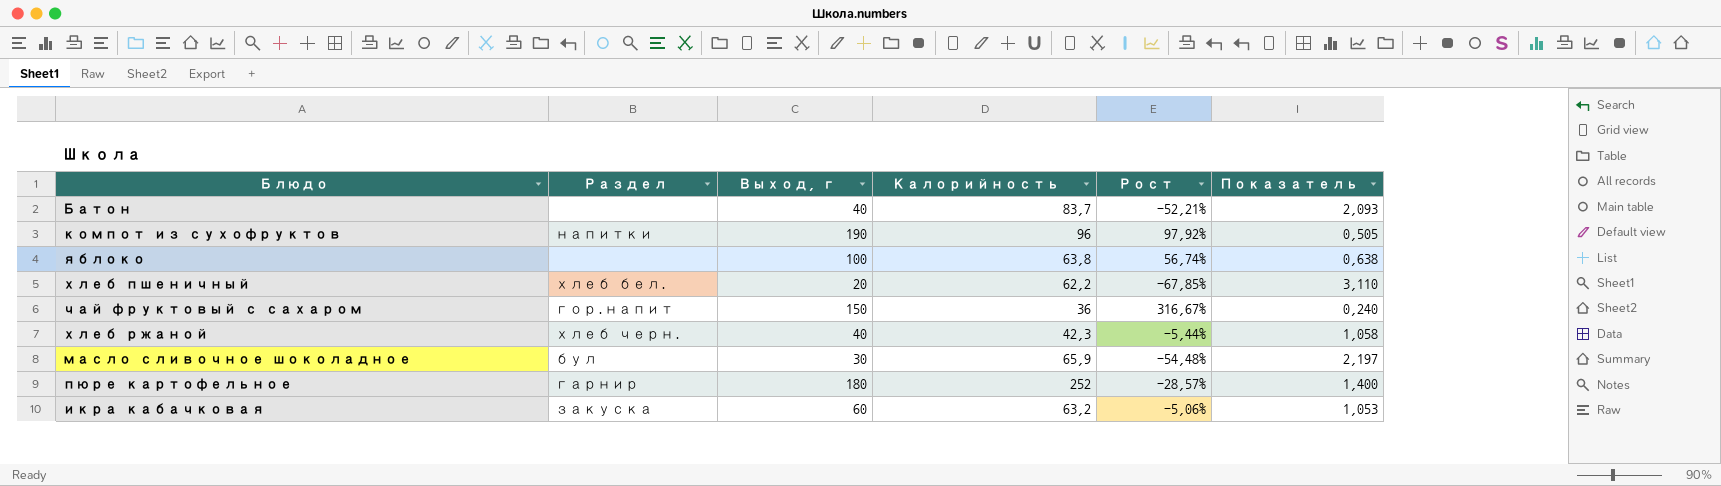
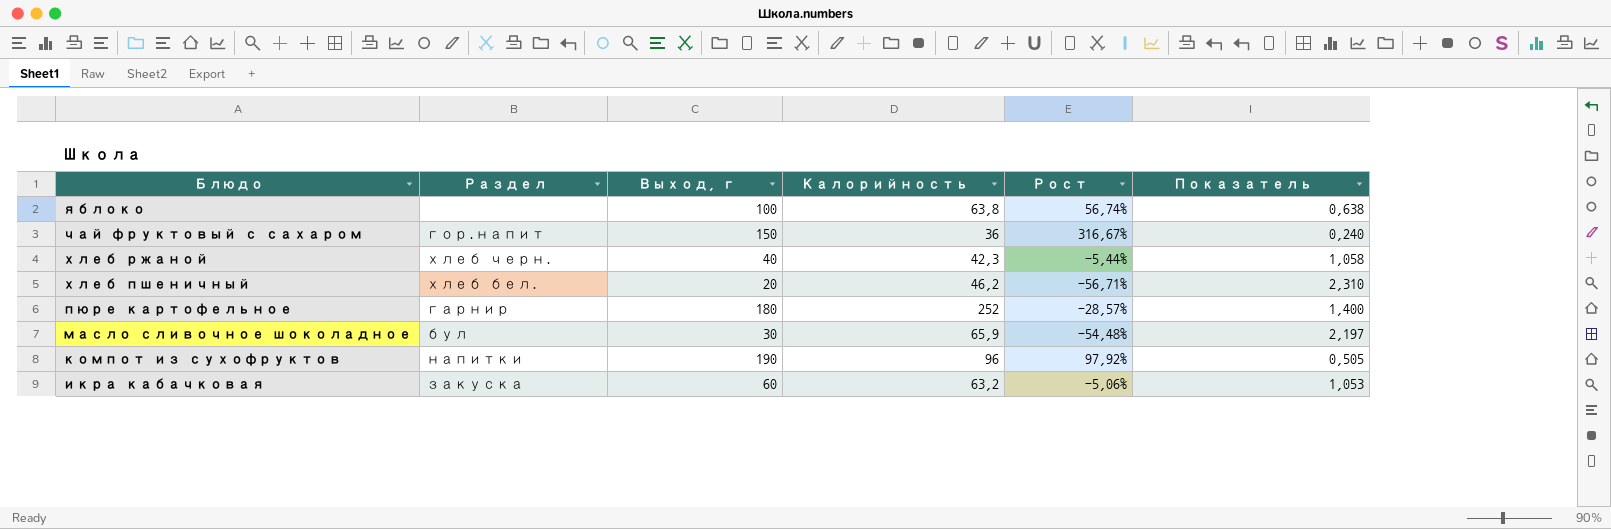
row order: none -> Блюдо descending
row Батон: none | 40 | 83,7 | -52,21% | 2,093 -> none
хлеб пшеничный | Калорийность: 62,2 -> 46,2
хлеб пшеничный | Рост: -67,85% -> -56,71%
хлеб пшеничный | Показатель: 3,110 -> 2,310

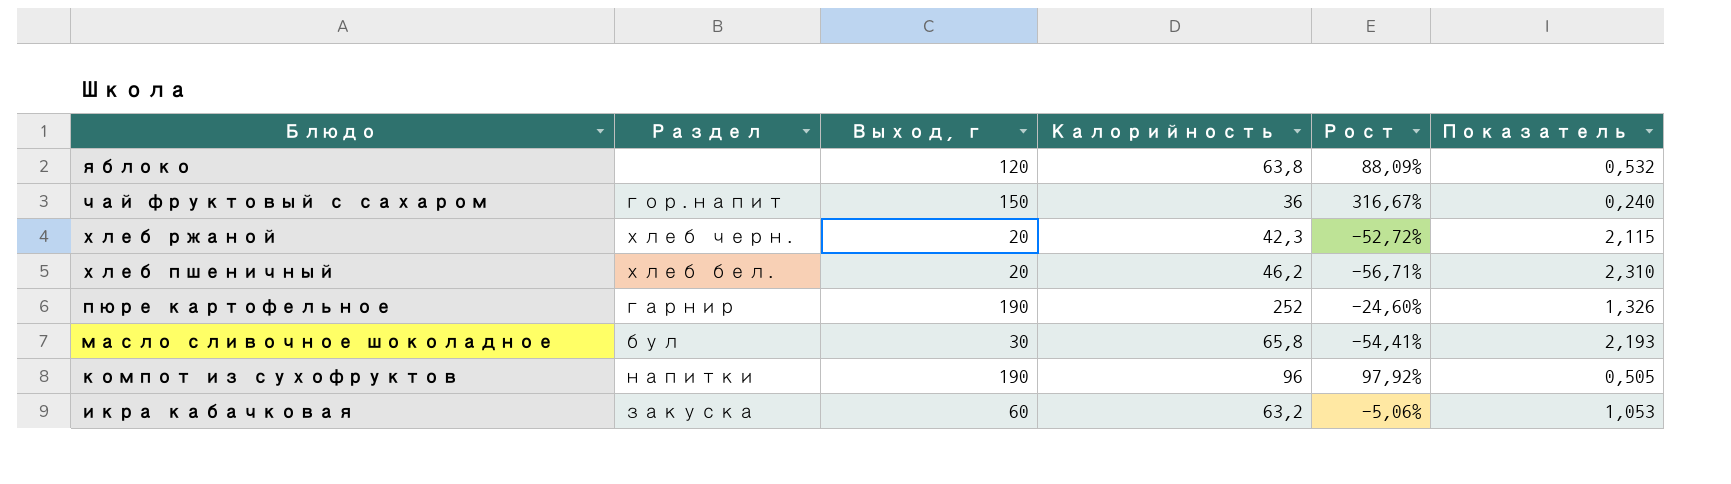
яблоко | Выход, г: 100 -> 120
яблоко | Рост: 56,74% -> 88,09%
яблоко | Показатель: 0,638 -> 0,532
хлеб ржаной | Выход, г: 40 -> 20
хлеб ржаной | Рост: -5,44% -> -52,72%
хлеб ржаной | Показатель: 1,058 -> 2,115
пюре картофельное | Выход, г: 180 -> 190
пюре картофельное | Рост: -28,57% -> -24,60%
пюре картофельное | Показатель: 1,400 -> 1,326
масло сливочное шоколадное | Калорийность: 65,9 -> 65,8
масло сливочное шоколадное | Рост: -54,48% -> -54,41%
масло сливочное шоколадное | Показатель: 2,197 -> 2,193

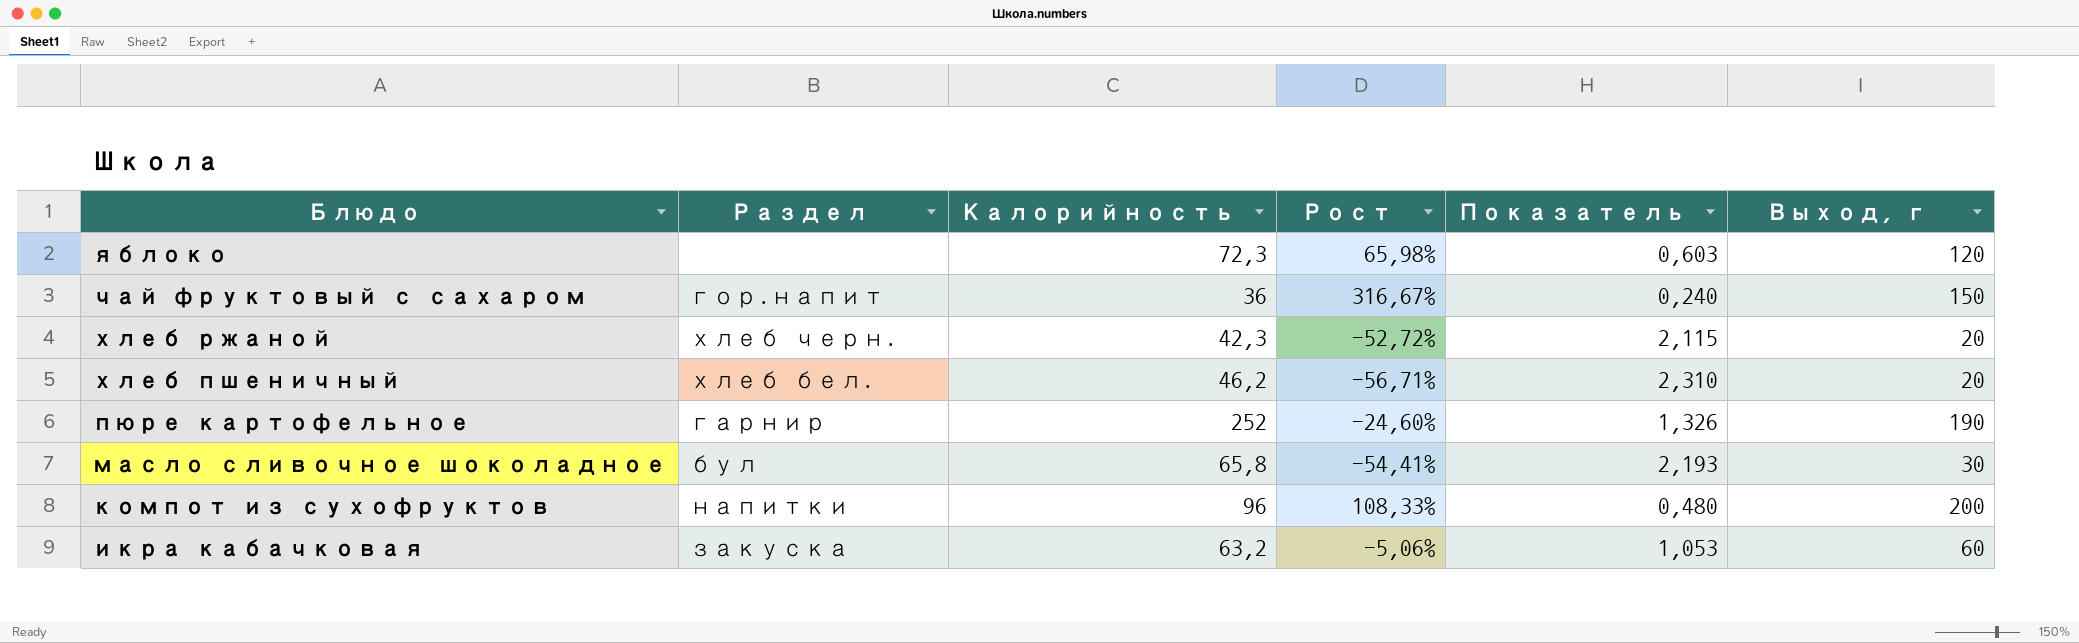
column Выход, г | position: 3 -> 6
яблоко | Калорийность: 63,8 -> 72,3
яблоко | Рост: 88,09% -> 65,98%
яблоко | Показатель: 0,532 -> 0,603
компот из сухофруктов | Рост: 97,92% -> 108,33%
компот из сухофруктов | Показатель: 0,505 -> 0,480
компот из сухофруктов | Выход, г: 190 -> 200

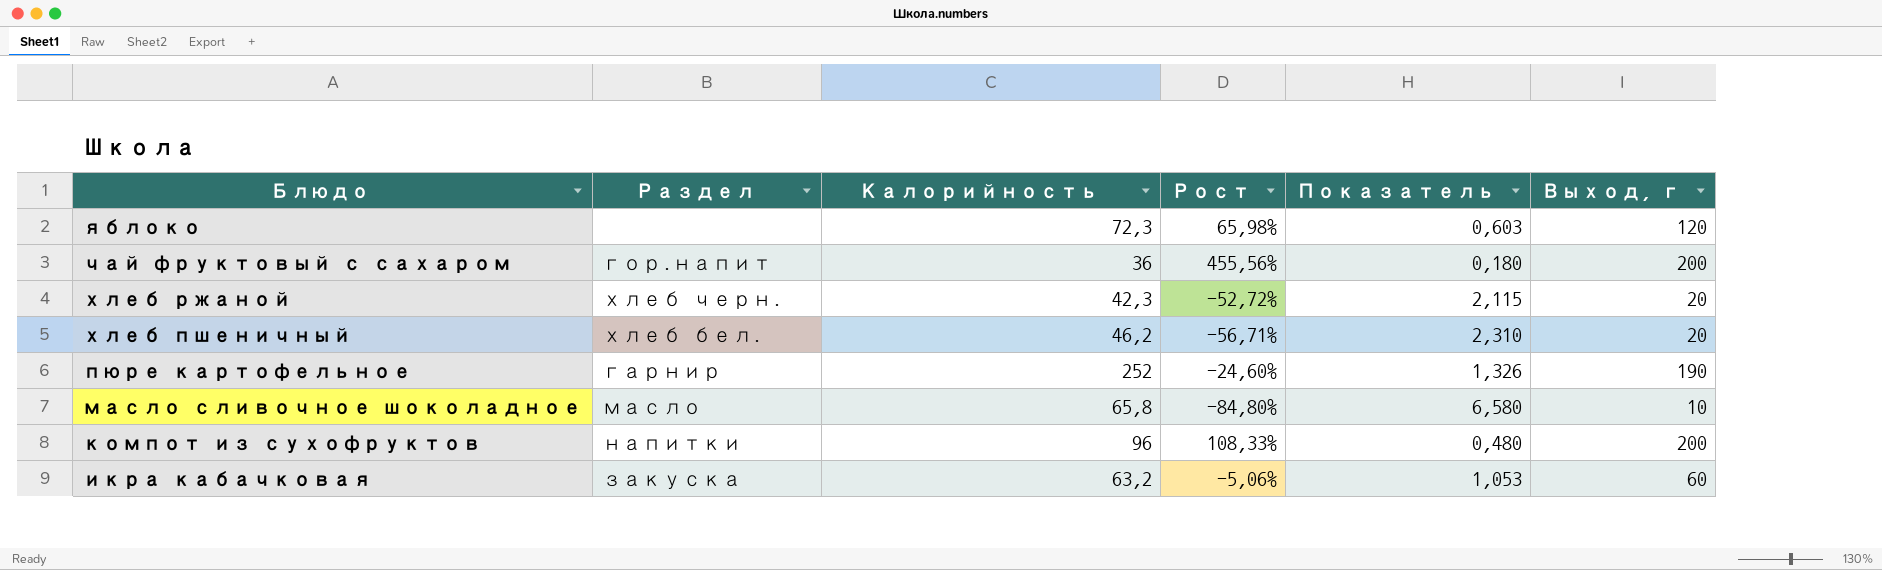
чай фруктовый с сахаром | Рост: 316,67% -> 455,56%
чай фруктовый с сахаром | Показатель: 0,240 -> 0,180
чай фруктовый с сахаром | Выход, г: 150 -> 200
масло сливочное шоколадное | Раздел: бул -> масло
масло сливочное шоколадное | Рост: -54,41% -> -84,80%
масло сливочное шоколадное | Показатель: 2,193 -> 6,580
масло сливочное шоколадное | Выход, г: 30 -> 10

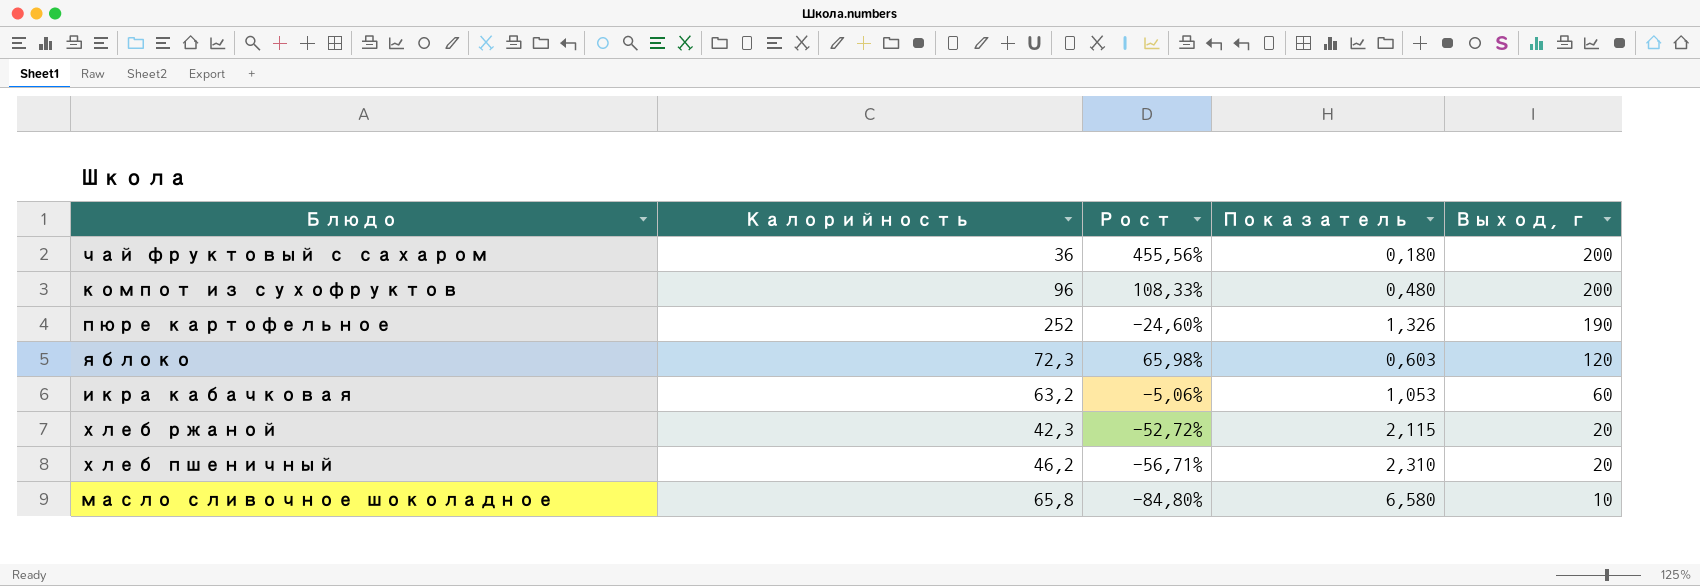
row order: Блюдо descending -> Выход, г descending
column Раздел | position: 2 -> none

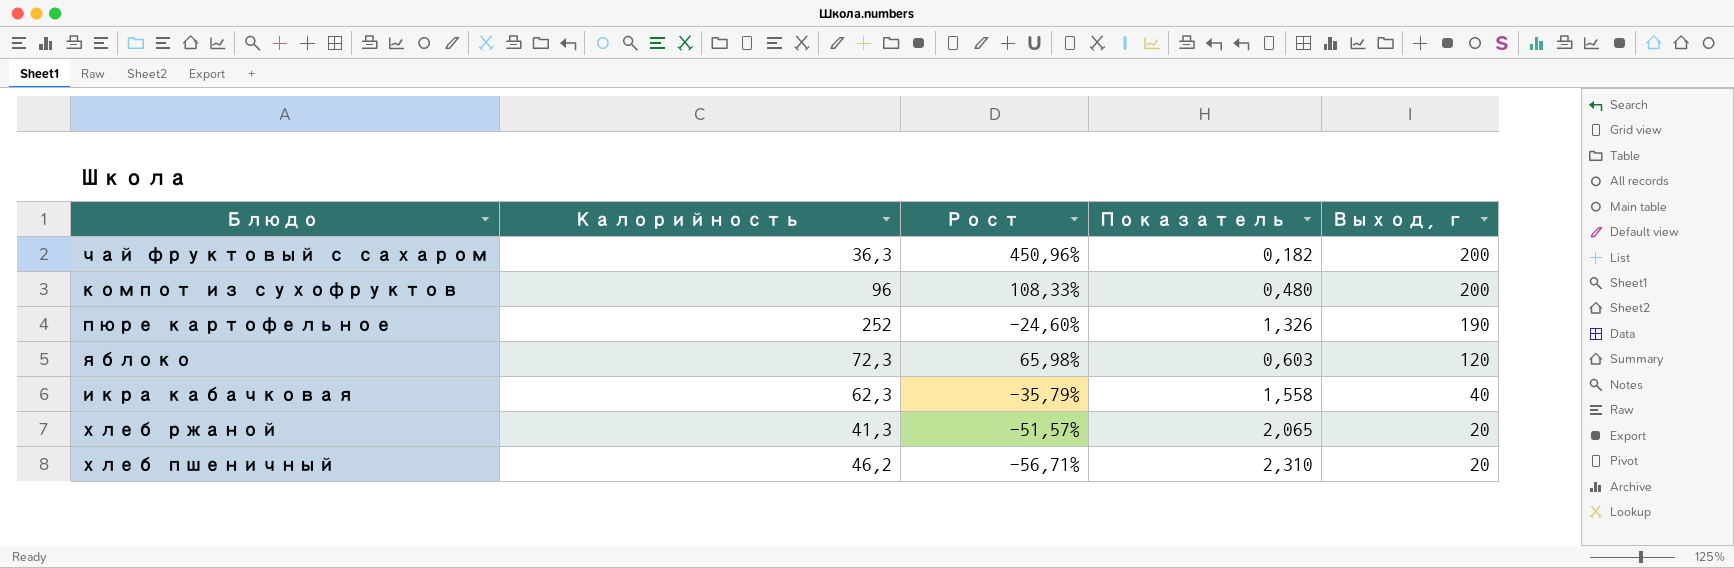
row масло сливочное шоколадное: 65,8 | -84,80% | 6,580 | 10 -> none
чай фруктовый с сахаром | Калорийность: 36 -> 36,3
чай фруктовый с сахаром | Рост: 455,56% -> 450,96%
чай фруктовый с сахаром | Показатель: 0,180 -> 0,182
икра кабачковая | Калорийность: 63,2 -> 62,3
икра кабачковая | Рост: -5,06% -> -35,79%
икра кабачковая | Показатель: 1,053 -> 1,558
икра кабачковая | Выход, г: 60 -> 40
хлеб ржаной | Калорийность: 42,3 -> 41,3
хлеб ржаной | Рост: -52,72% -> -51,57%
хлеб ржаной | Показатель: 2,115 -> 2,065

